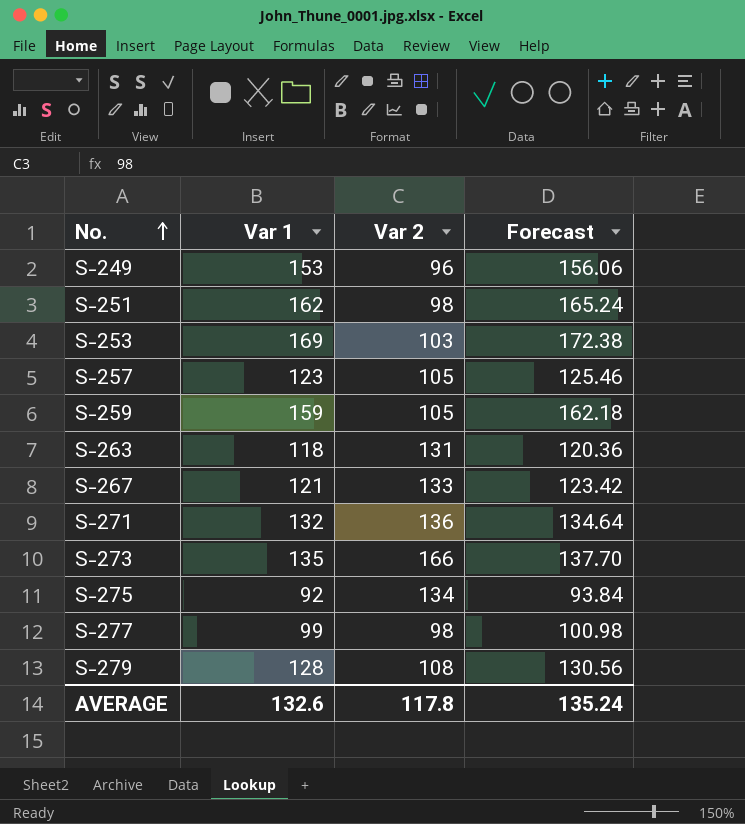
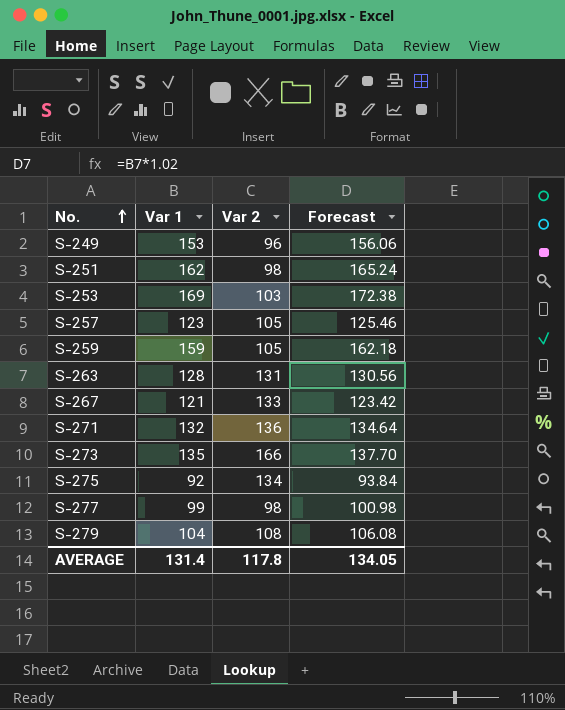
S-263 | Var 1: 118 -> 128
S-263 | Forecast: 120.36 -> 130.56
S-279 | Var 1: 128 -> 104
S-279 | Forecast: 130.56 -> 106.08
AVERAGE | Var 1: 132.6 -> 131.4
AVERAGE | Forecast: 135.24 -> 134.05

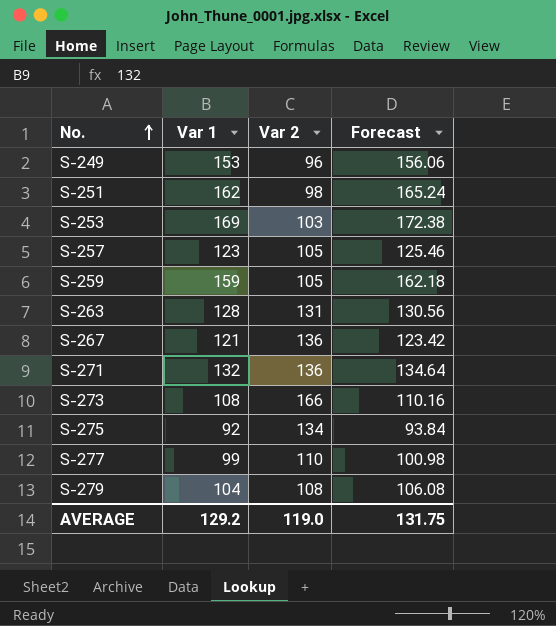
S-267 | Var 2: 133 -> 136
S-273 | Var 1: 135 -> 108
S-273 | Forecast: 137.70 -> 110.16
S-277 | Var 2: 98 -> 110
AVERAGE | Var 1: 131.4 -> 129.2
AVERAGE | Var 2: 117.8 -> 119.0
AVERAGE | Forecast: 134.05 -> 131.75

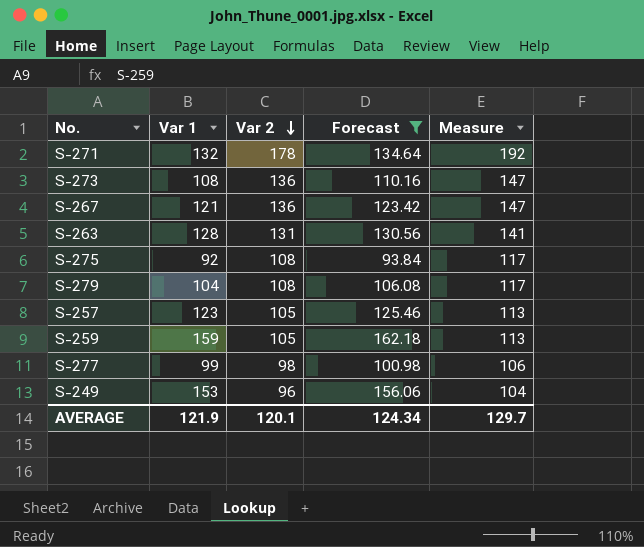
filter: none -> Forecast <= 162.18
row order: No. ascending -> Var 2 descending
column Measure | formula: none -> [Var 2] * 1.08
S-271 | Var 2: 136 -> 178
S-273 | Var 2: 166 -> 136
S-275 | Var 2: 134 -> 108
S-277 | Var 2: 110 -> 98
AVERAGE | Var 1: 129.2 -> 121.9
AVERAGE | Var 2: 119.0 -> 120.1
AVERAGE | Forecast: 131.75 -> 124.34

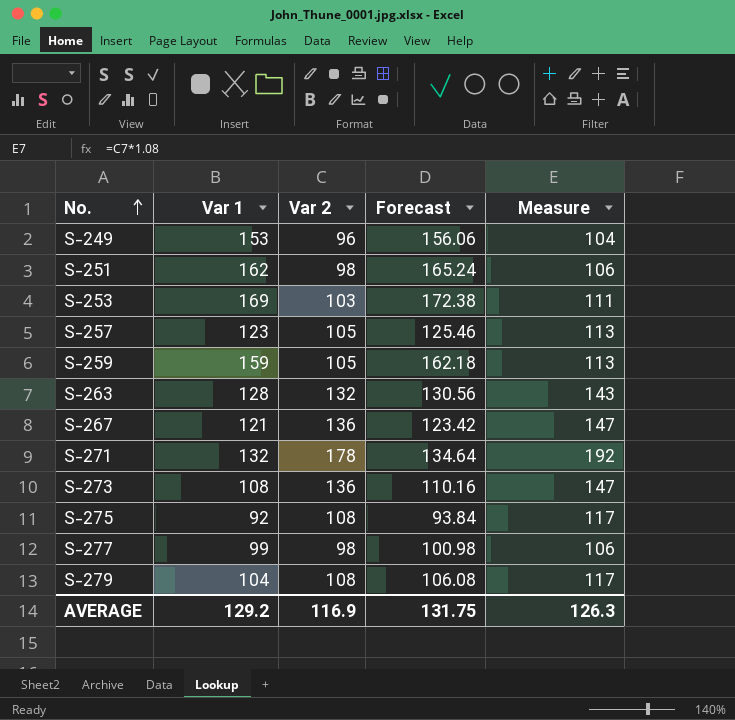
filter: Forecast <= 162.18 -> none
row order: Var 2 descending -> No. ascending
S-263 | Var 2: 131 -> 132
S-263 | Measure: 141 -> 143
AVERAGE | Var 1: 121.9 -> 129.2
AVERAGE | Var 2: 120.1 -> 116.9
AVERAGE | Forecast: 124.34 -> 131.75
AVERAGE | Measure: 129.7 -> 126.3

